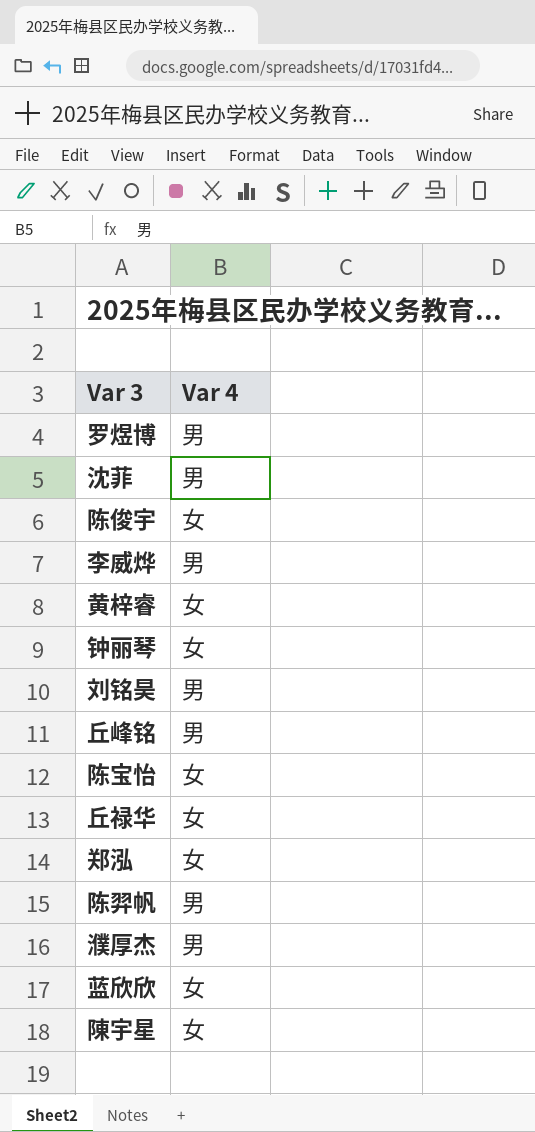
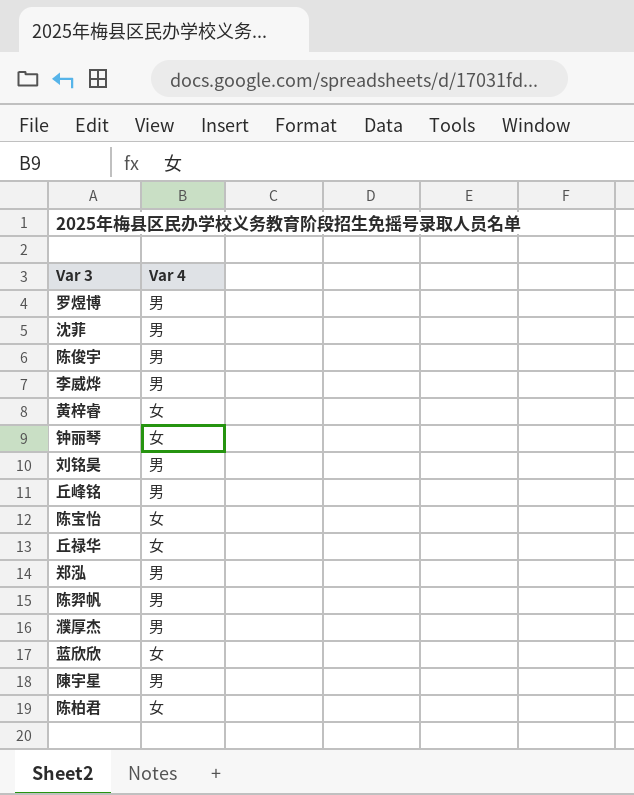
陈俊宇 | Var 4: 女 -> 男
郑泓 | Var 4: 女 -> 男
陳宇星 | Var 4: 女 -> 男
row 陈柏君: none -> 女

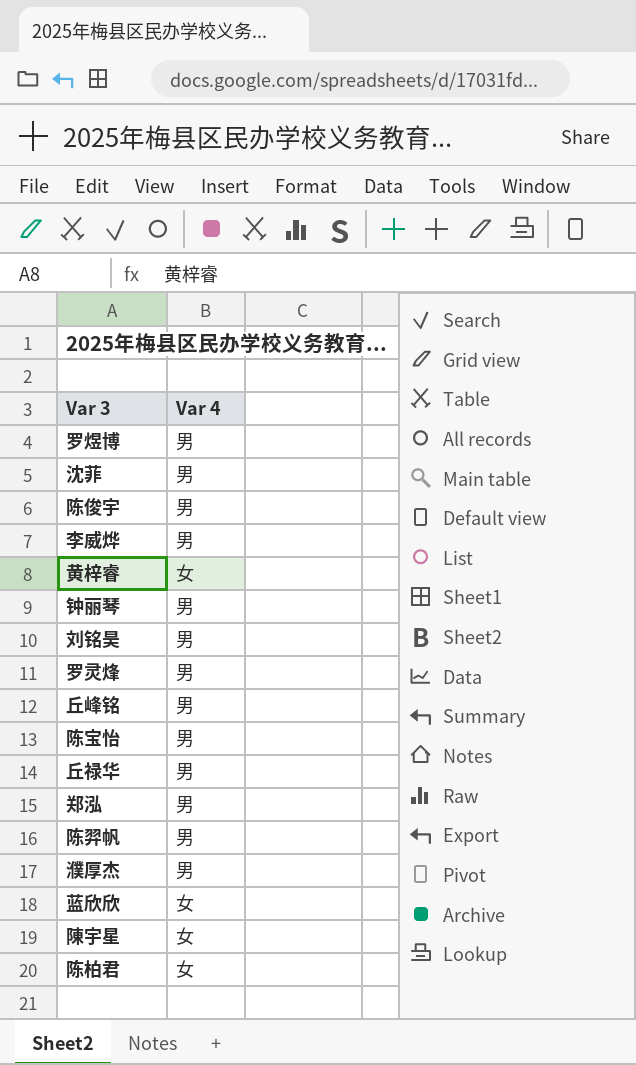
钟丽琴 | Var 4: 女 -> 男
row 罗灵烽: none -> 男
陈宝怡 | Var 4: 女 -> 男
丘禄华 | Var 4: 女 -> 男
陳宇星 | Var 4: 男 -> 女

